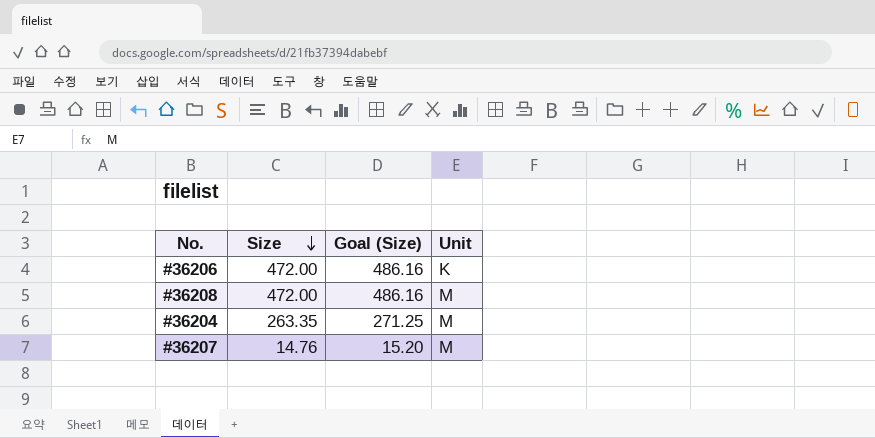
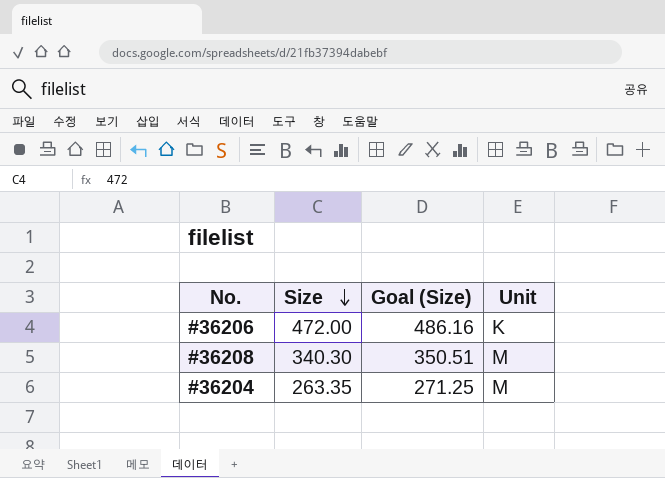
row #36207: 14.76 | 15.20 | M -> none
#36208 | Size: 472.00 -> 340.30
#36208 | Goal (Size): 486.16 -> 350.51

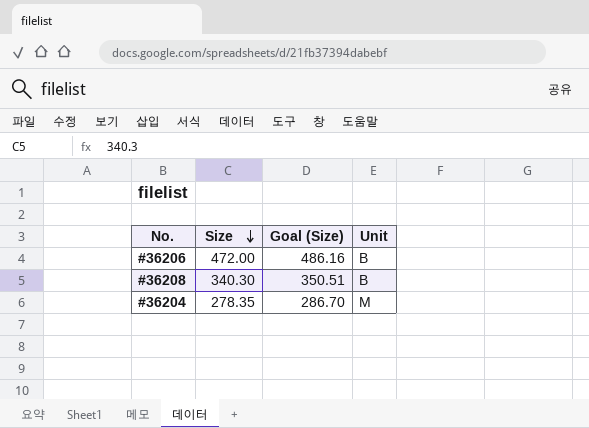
#36206 | Unit: K -> B
#36208 | Unit: M -> B
#36204 | Size: 263.35 -> 278.35
#36204 | Goal (Size): 271.25 -> 286.70

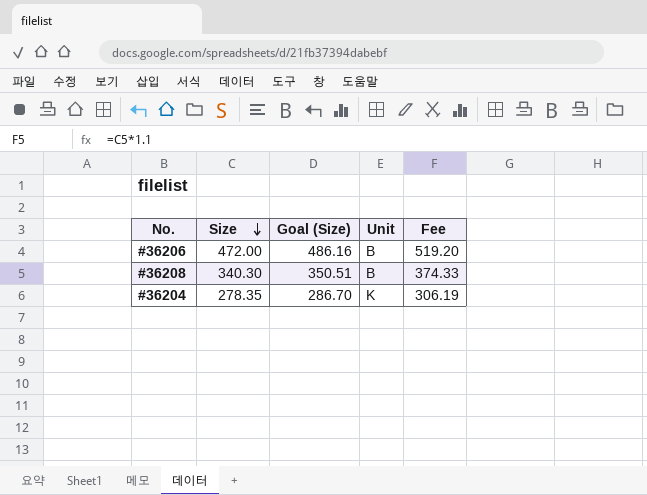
column Fee | formula: none -> [Size] * 1.1
#36204 | Unit: M -> K

